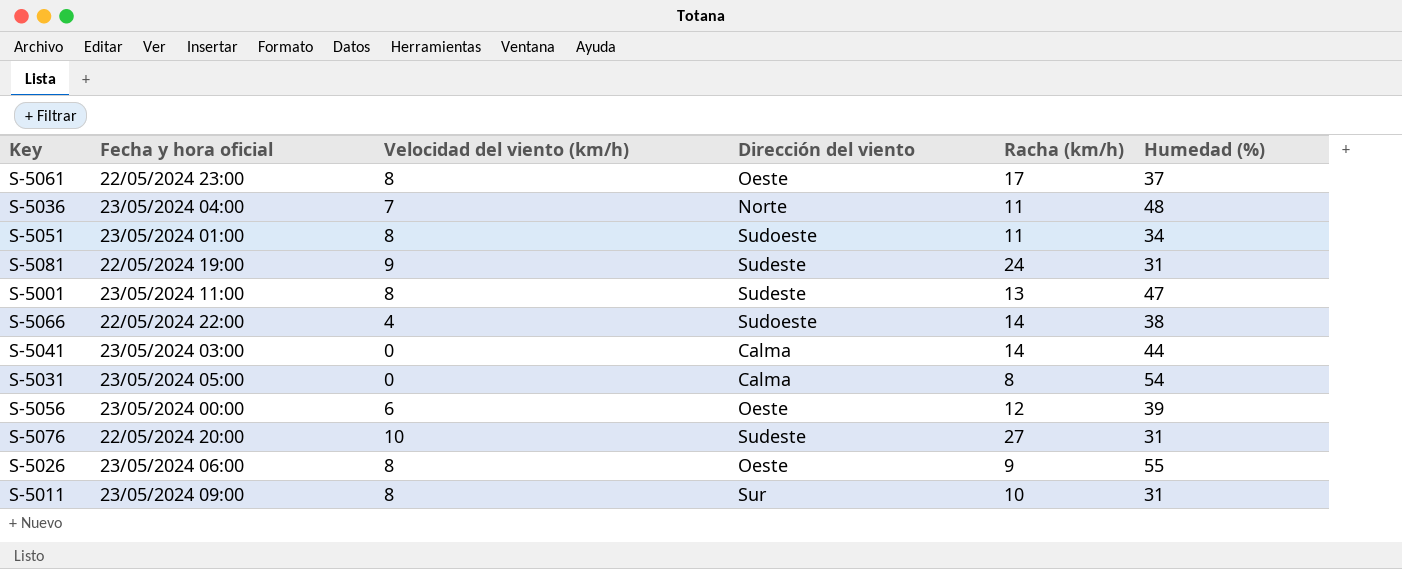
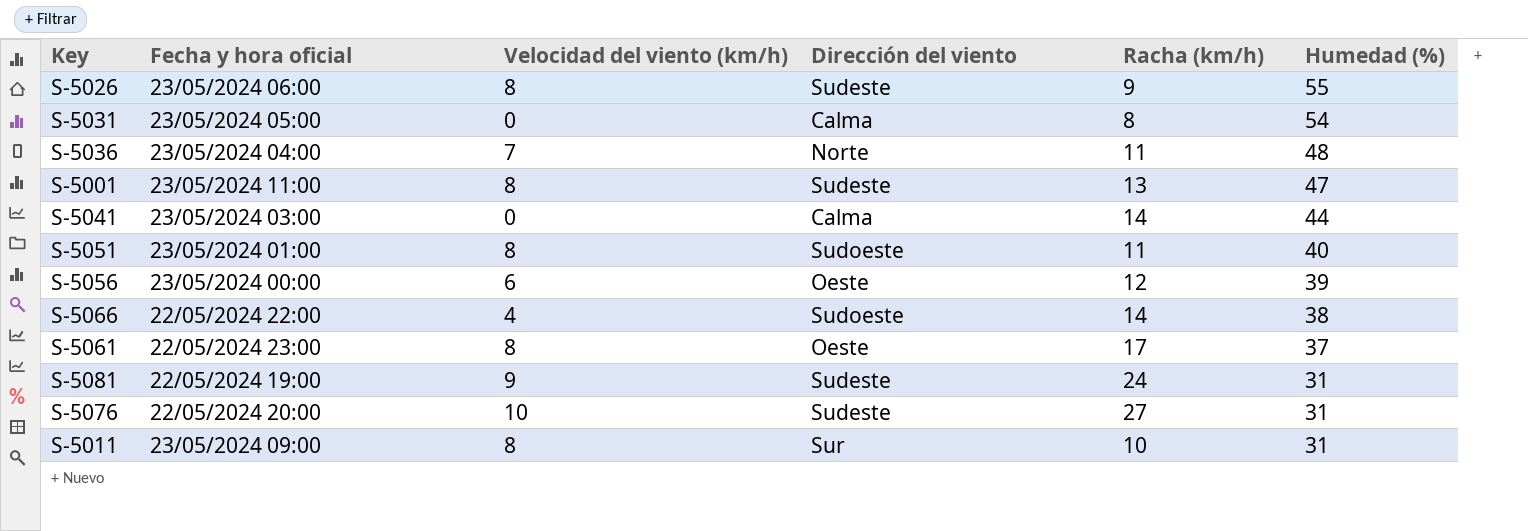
row order: none -> Humedad (%) descending
S-5026 | Dirección del viento: Oeste -> Sudeste
S-5051 | Humedad (%): 34 -> 40

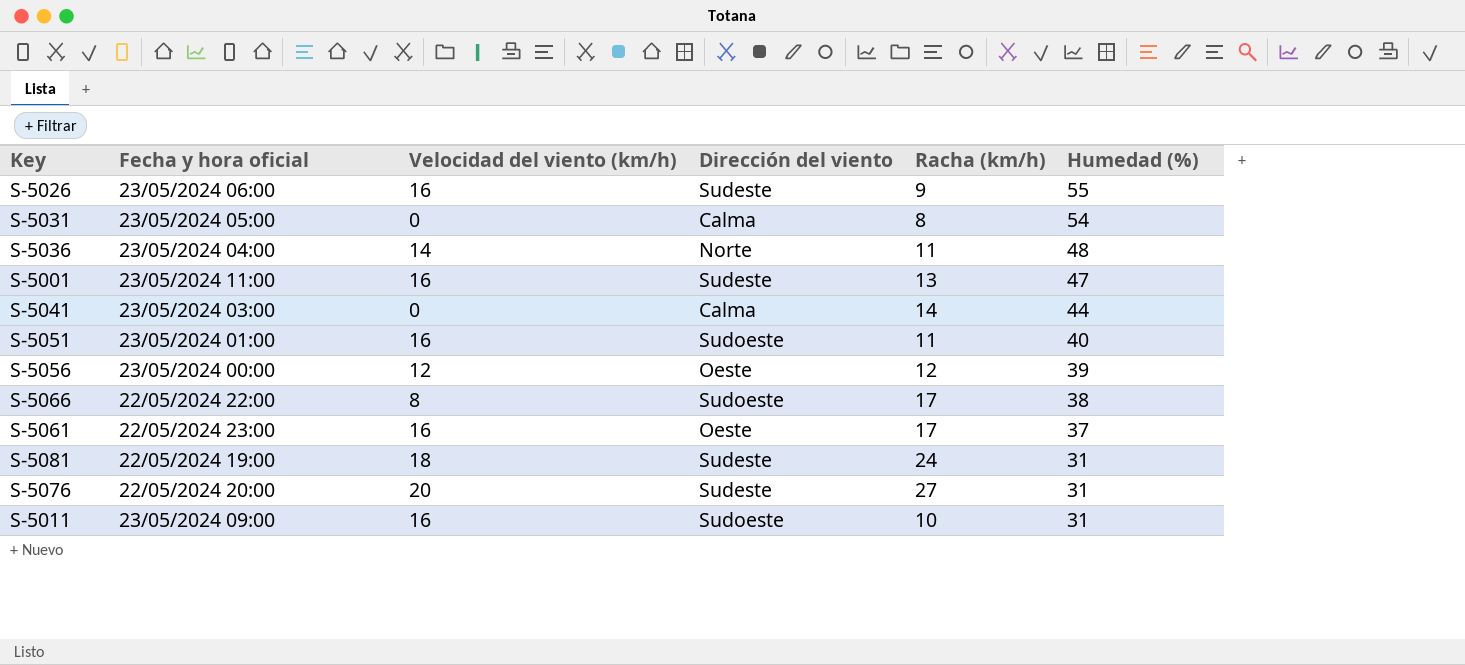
S-5026 | Velocidad del viento (km/h): 8 -> 16
S-5036 | Velocidad del viento (km/h): 7 -> 14
S-5001 | Velocidad del viento (km/h): 8 -> 16
S-5051 | Velocidad del viento (km/h): 8 -> 16
S-5056 | Velocidad del viento (km/h): 6 -> 12
S-5066 | Velocidad del viento (km/h): 4 -> 8
S-5066 | Racha (km/h): 14 -> 17
S-5061 | Velocidad del viento (km/h): 8 -> 16
S-5081 | Velocidad del viento (km/h): 9 -> 18
S-5076 | Velocidad del viento (km/h): 10 -> 20
S-5011 | Velocidad del viento (km/h): 8 -> 16
S-5011 | Dirección del viento: Sur -> Sudoeste

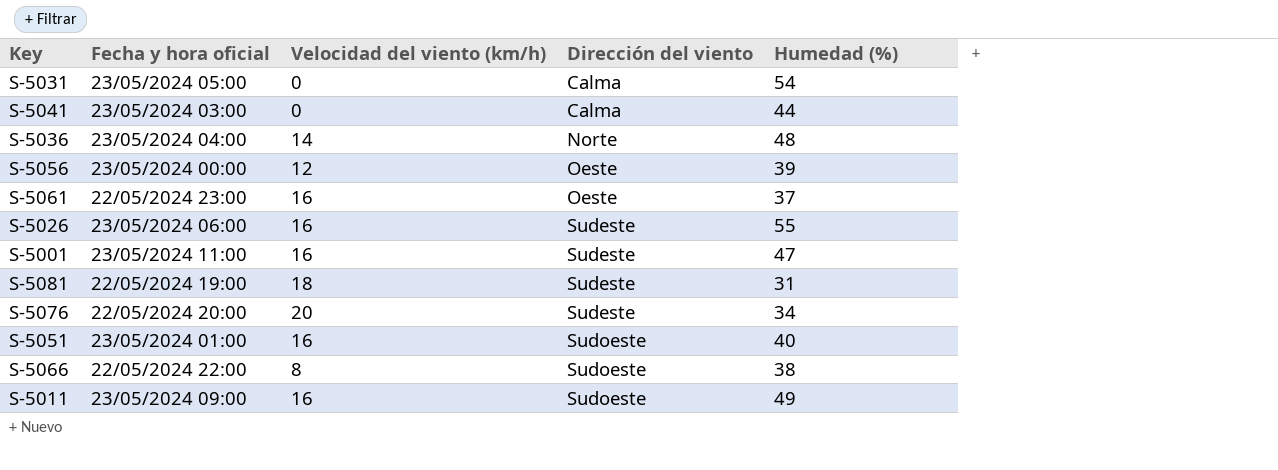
row order: Humedad (%) descending -> Dirección del viento ascending
column Racha (km/h) | position: 5 -> none
S-5076 | Humedad (%): 31 -> 34
S-5011 | Humedad (%): 31 -> 49

